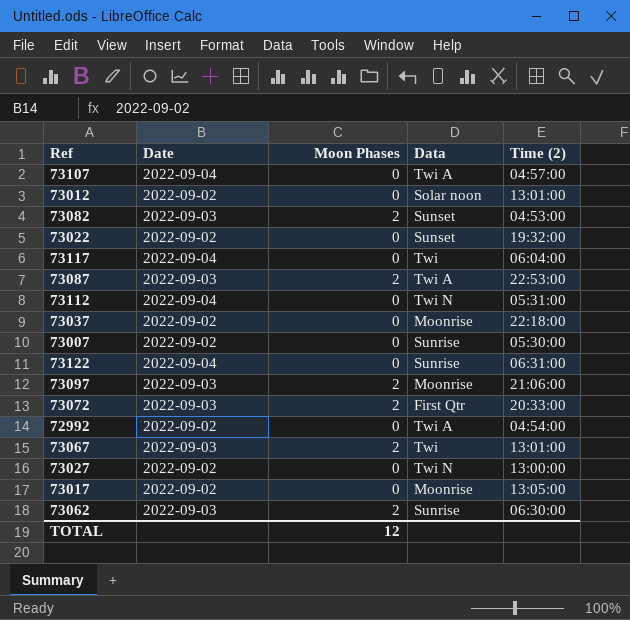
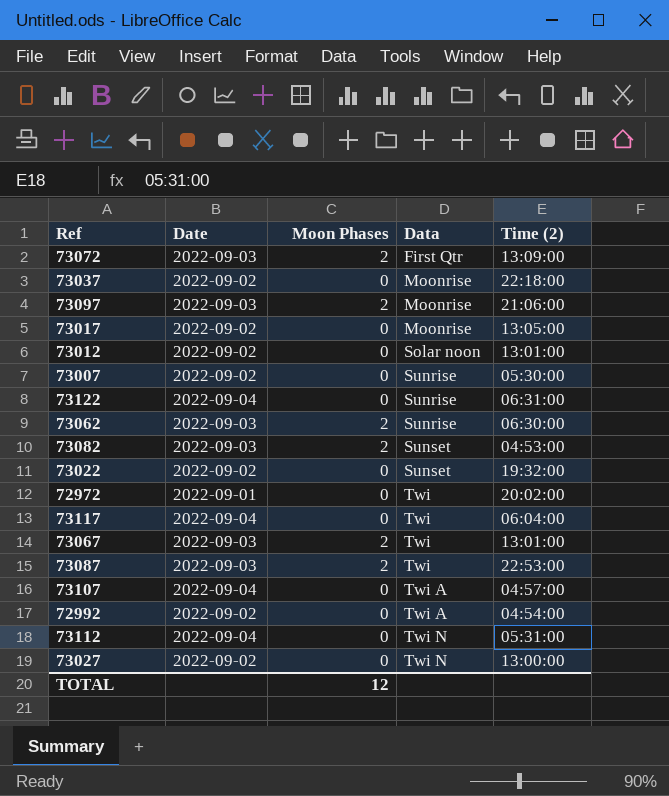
row order: none -> Data ascending
73072 | Time (2): 20:33:00 -> 13:09:00
row 72972: none -> 2022-09-01 | 0 | Twi | 20:02:00
73087 | Data: Twi A -> Twi

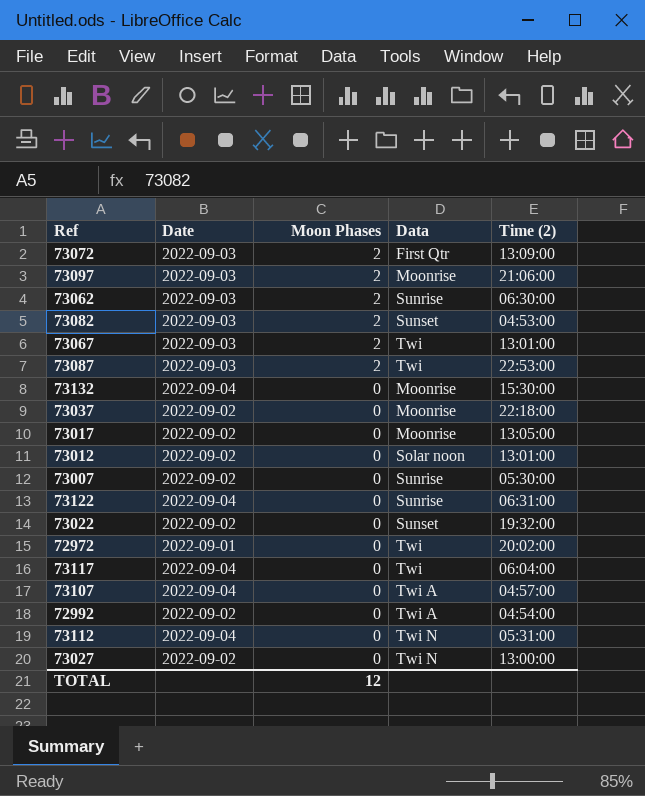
row order: Data ascending -> Moon Phases descending
row 73132: none -> 2022-09-04 | 0 | Moonrise | 15:30:00

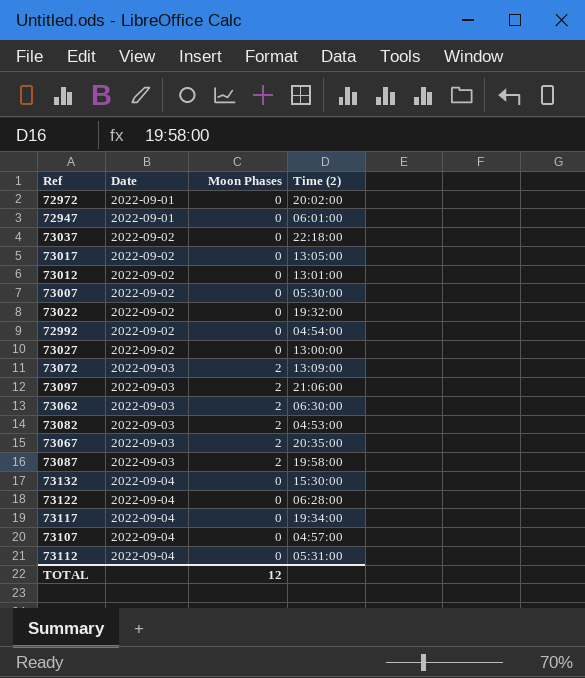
row order: Moon Phases descending -> Date ascending
column Data | position: 4 -> none
row 72947: none -> 2022-09-01 | 0 | 06:01:00
73067 | Time (2): 13:01:00 -> 20:35:00
73087 | Time (2): 22:53:00 -> 19:58:00
73122 | Time (2): 06:31:00 -> 06:28:00
73117 | Time (2): 06:04:00 -> 19:34:00

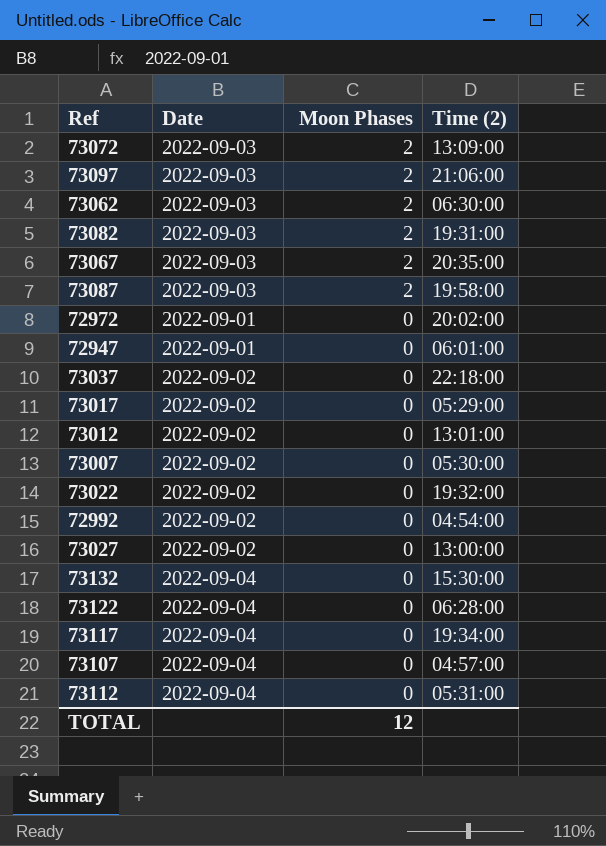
row order: Date ascending -> Moon Phases descending
73082 | Time (2): 04:53:00 -> 19:31:00
73017 | Time (2): 13:05:00 -> 05:29:00

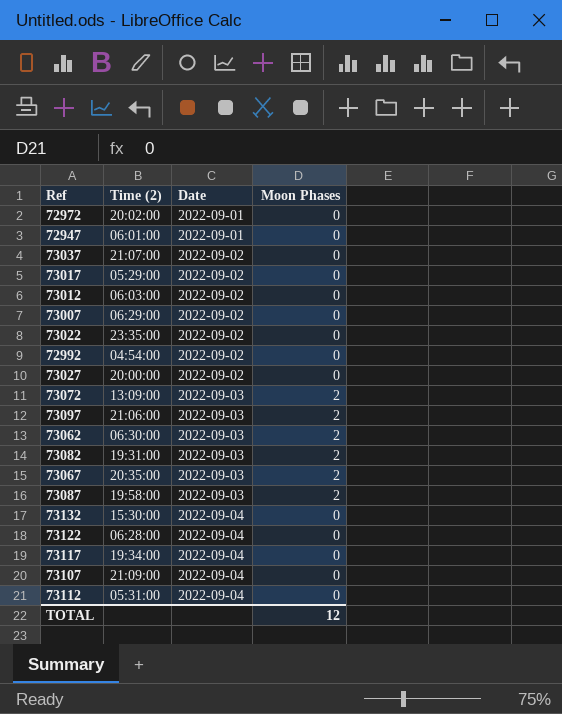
row order: Moon Phases descending -> Date ascending
column Time (2) | position: 4 -> 2
73037 | Time (2): 22:18:00 -> 21:07:00
73012 | Time (2): 13:01:00 -> 06:03:00
73007 | Time (2): 05:30:00 -> 06:29:00
73022 | Time (2): 19:32:00 -> 23:35:00
73027 | Time (2): 13:00:00 -> 20:00:00
73107 | Time (2): 04:57:00 -> 21:09:00

